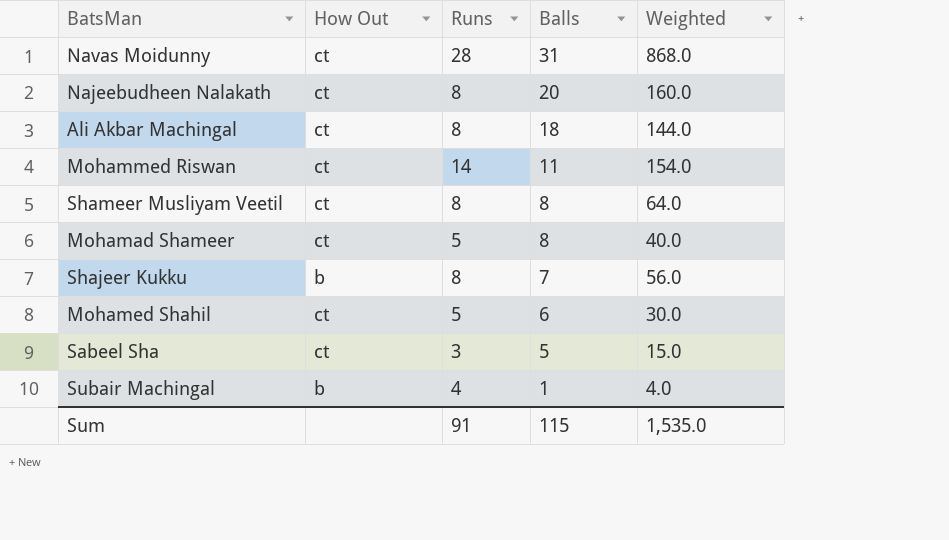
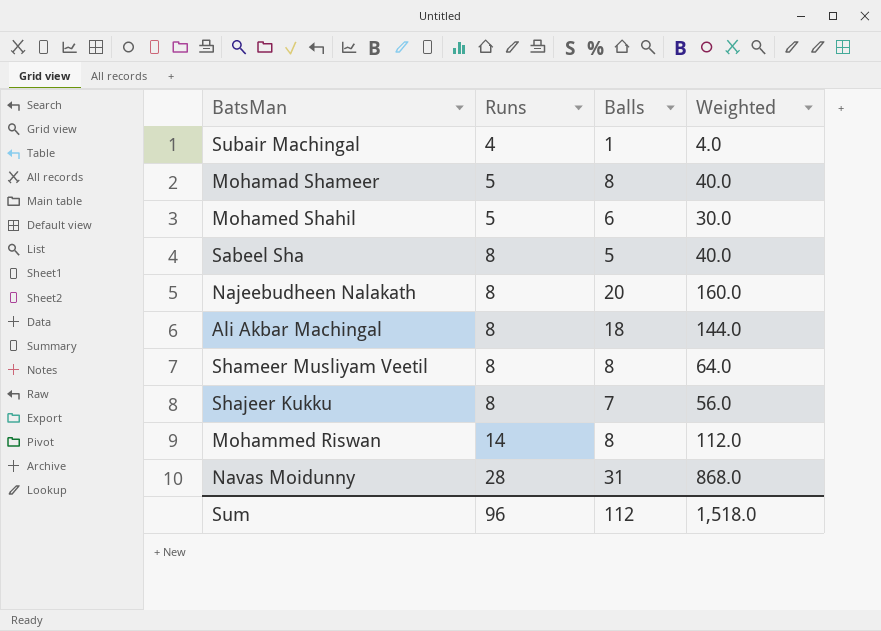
row order: Balls descending -> Runs ascending
column How Out | position: 2 -> none
Sabeel Sha | Runs: 3 -> 8
Sabeel Sha | Weighted: 15.0 -> 40.0
Mohammed Riswan | Balls: 11 -> 8
Mohammed Riswan | Weighted: 154.0 -> 112.0
Sum | Runs: 91 -> 96
Sum | Balls: 115 -> 112
Sum | Weighted: 1,535.0 -> 1,518.0

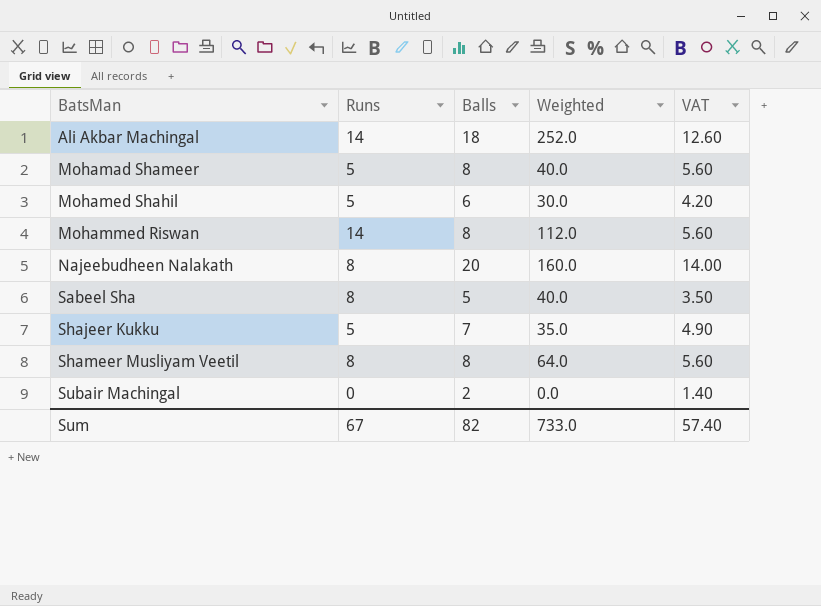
row order: Runs ascending -> BatsMan ascending
column VAT | formula: none -> [Balls] * 0.7
row Navas Moidunny: 28 | 31 | 868.0 -> none
Ali Akbar Machingal | Runs: 8 -> 14
Ali Akbar Machingal | Weighted: 144.0 -> 252.0
Shajeer Kukku | Runs: 8 -> 5
Shajeer Kukku | Weighted: 56.0 -> 35.0
Subair Machingal | Runs: 4 -> 0
Subair Machingal | Balls: 1 -> 2
Subair Machingal | Weighted: 4.0 -> 0.0
Sum | Runs: 96 -> 67
Sum | Balls: 112 -> 82
Sum | Weighted: 1,518.0 -> 733.0

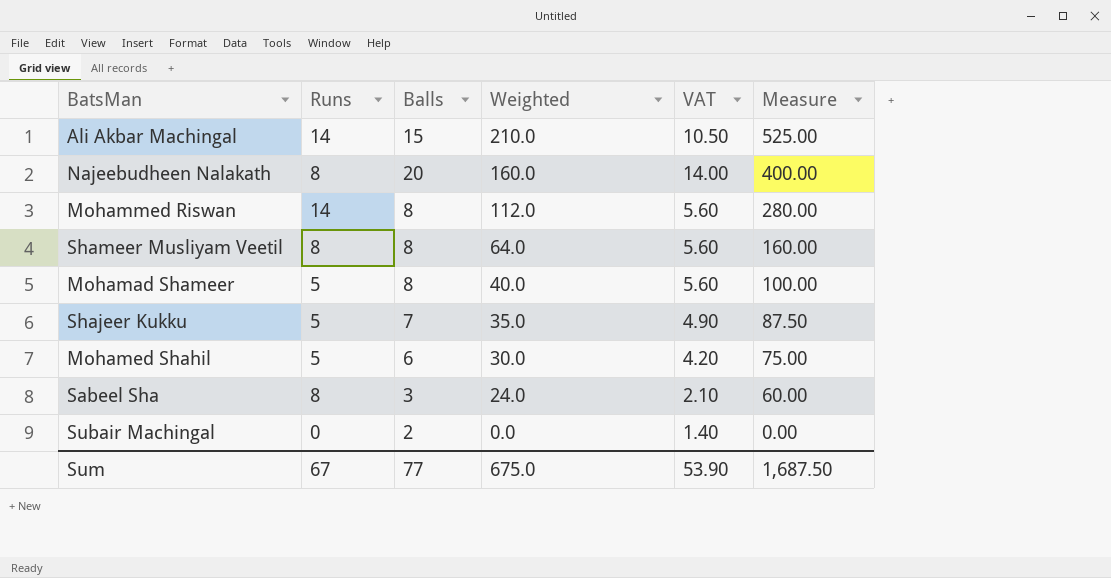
row order: BatsMan ascending -> Weighted descending
column Measure | formula: none -> [Weighted] * 2.5
Ali Akbar Machingal | Balls: 18 -> 15
Ali Akbar Machingal | Weighted: 252.0 -> 210.0
Ali Akbar Machingal | VAT: 12.60 -> 10.50
Sabeel Sha | Balls: 5 -> 3
Sabeel Sha | Weighted: 40.0 -> 24.0
Sabeel Sha | VAT: 3.50 -> 2.10
Sum | Balls: 82 -> 77
Sum | Weighted: 733.0 -> 675.0
Sum | VAT: 57.40 -> 53.90

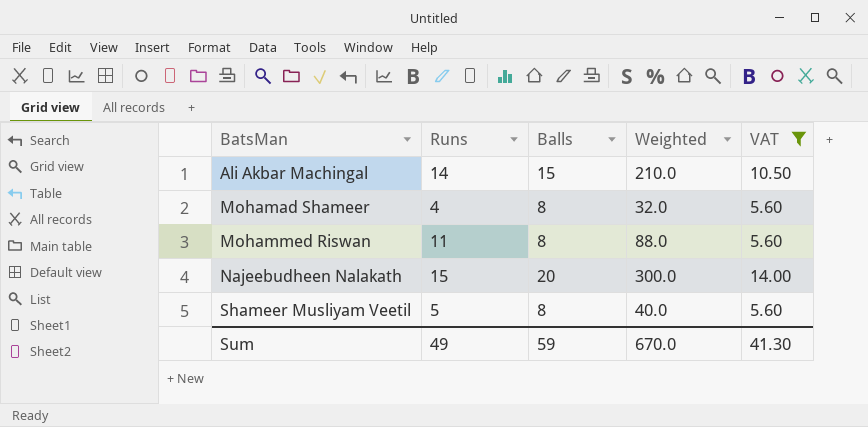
filter: none -> VAT >= 5.60
row order: Weighted descending -> BatsMan ascending
column Measure | formula: [Weighted] * 2.5 -> none
Mohamad Shameer | Runs: 5 -> 4
Mohamad Shameer | Weighted: 40.0 -> 32.0
Mohammed Riswan | Runs: 14 -> 11
Mohammed Riswan | Weighted: 112.0 -> 88.0
Najeebudheen Nalakath | Runs: 8 -> 15
Najeebudheen Nalakath | Weighted: 160.0 -> 300.0
Shameer Musliyam Veetil | Runs: 8 -> 5
Shameer Musliyam Veetil | Weighted: 64.0 -> 40.0
Sum | Runs: 67 -> 49
Sum | Balls: 77 -> 59
Sum | Weighted: 675.0 -> 670.0
Sum | VAT: 53.90 -> 41.30

